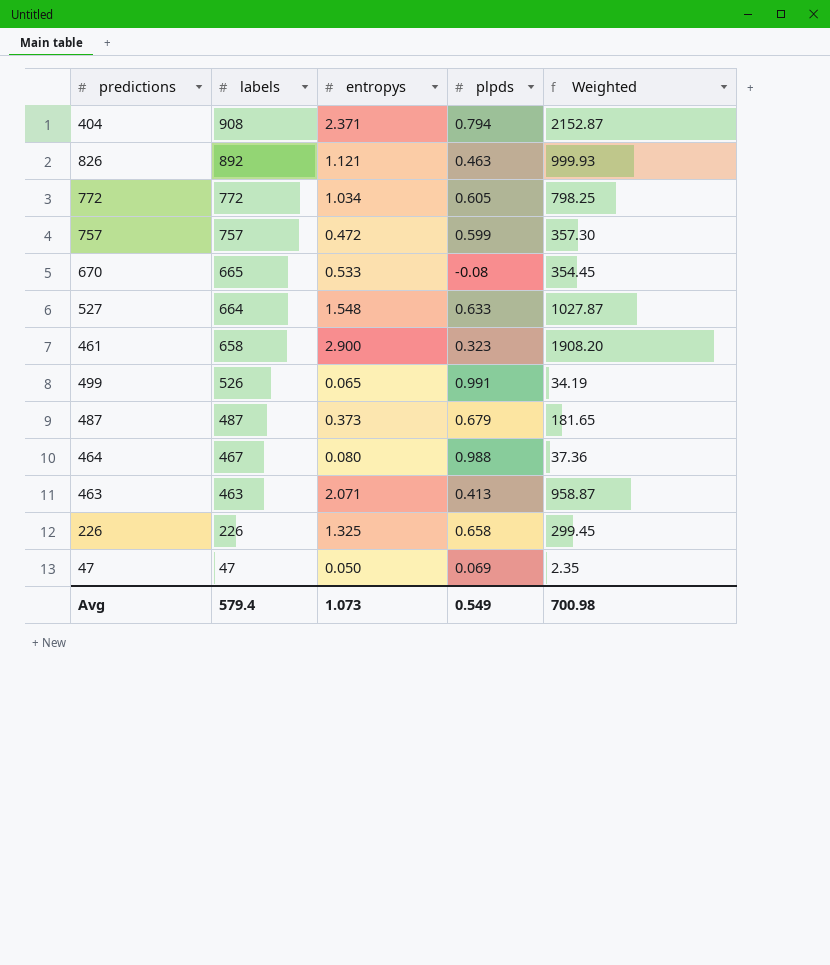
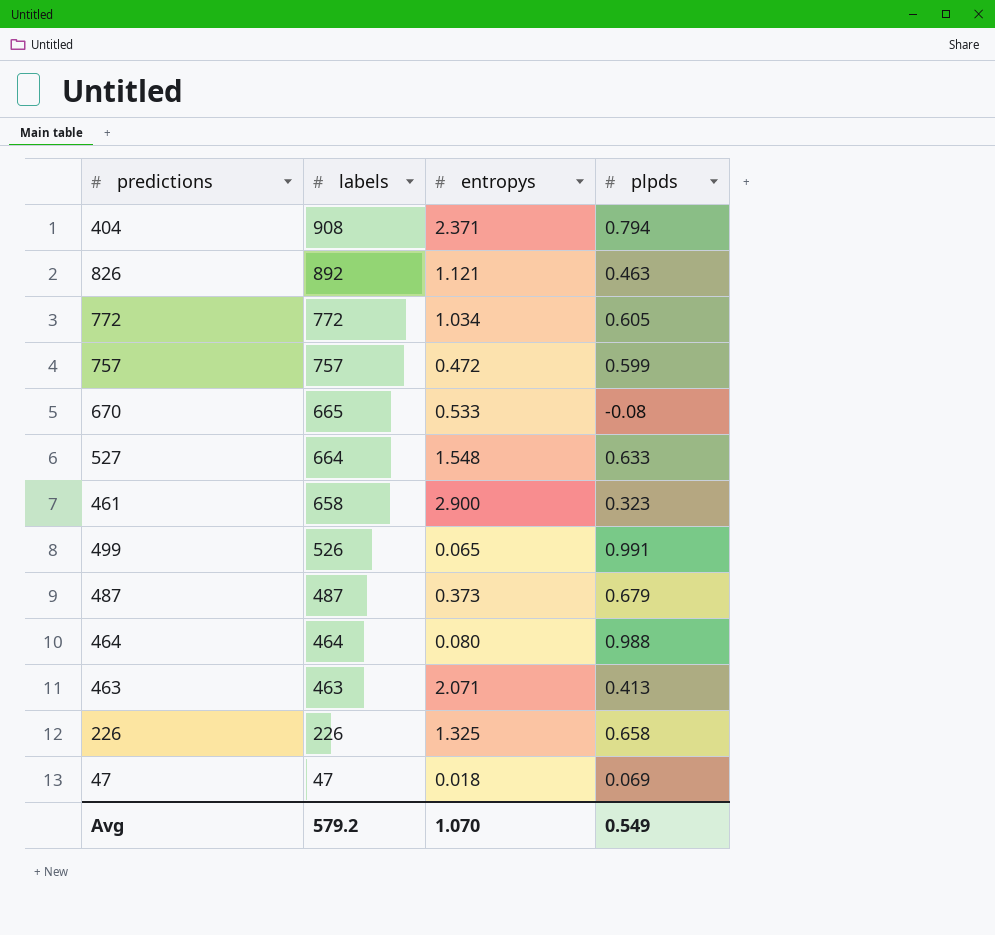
column Weighted | formula: [labels] * [entropys] -> none
464 | labels: 467 -> 464
47 | entropys: 0.050 -> 0.018
Avg | labels: 579.4 -> 579.2
Avg | entropys: 1.073 -> 1.070

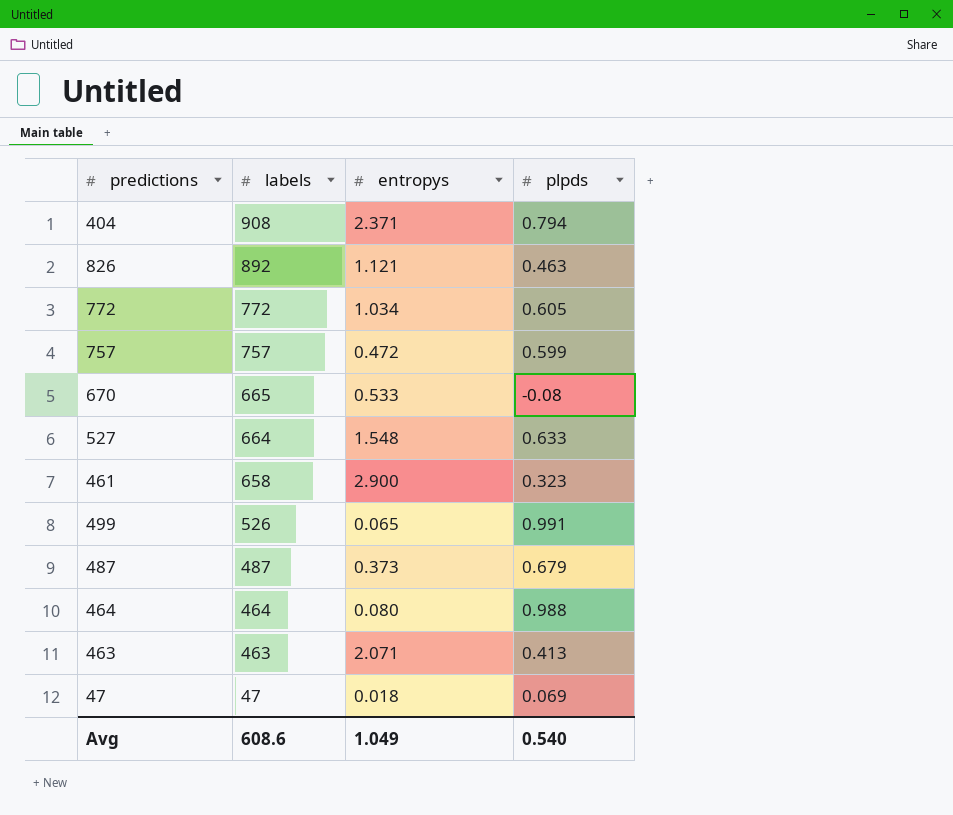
row 226: 226 | 1.325 | 0.658 -> none
Avg | labels: 579.2 -> 608.6
Avg | entropys: 1.070 -> 1.049
Avg | plpds: 0.549 -> 0.540

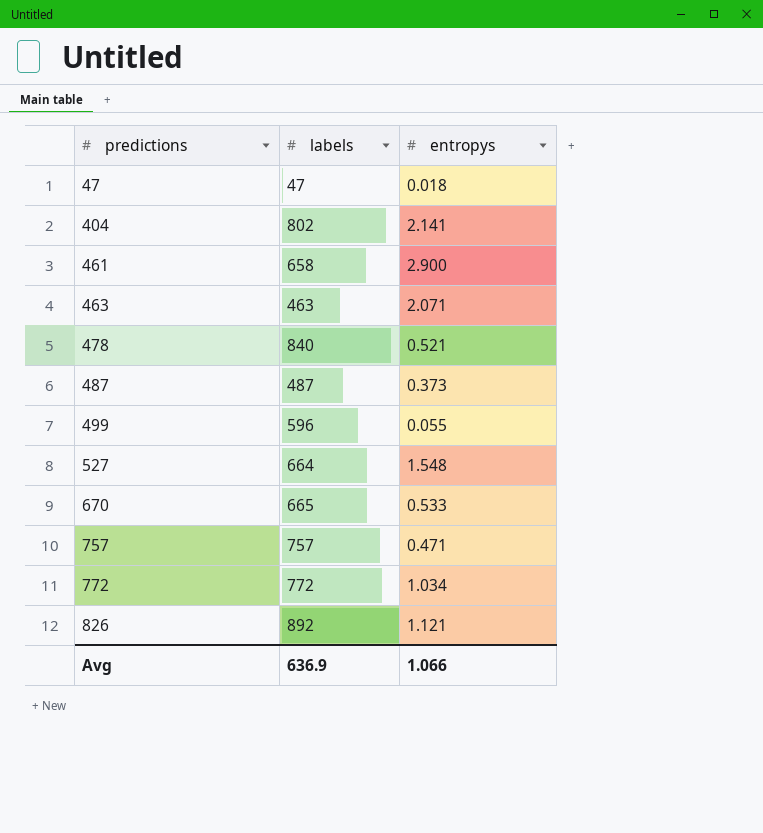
row order: labels descending -> predictions ascending
column plpds | position: 4 -> none
row 464: 464 | 0.080 | 0.988 -> none
404 | labels: 908 -> 802
404 | entropys: 2.371 -> 2.141
row 478: none -> 840 | 0.521
499 | labels: 526 -> 596
499 | entropys: 0.065 -> 0.055
757 | entropys: 0.472 -> 0.471
Avg | labels: 608.6 -> 636.9
Avg | entropys: 1.049 -> 1.066

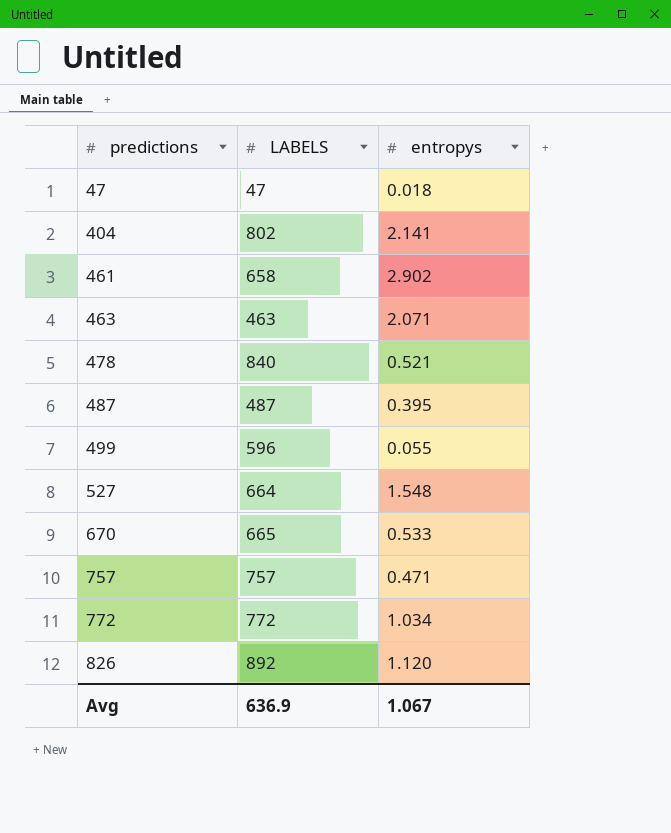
column name: labels -> LABELS
461 | entropys: 2.900 -> 2.902
487 | entropys: 0.373 -> 0.395
826 | entropys: 1.121 -> 1.120
Avg | entropys: 1.066 -> 1.067

